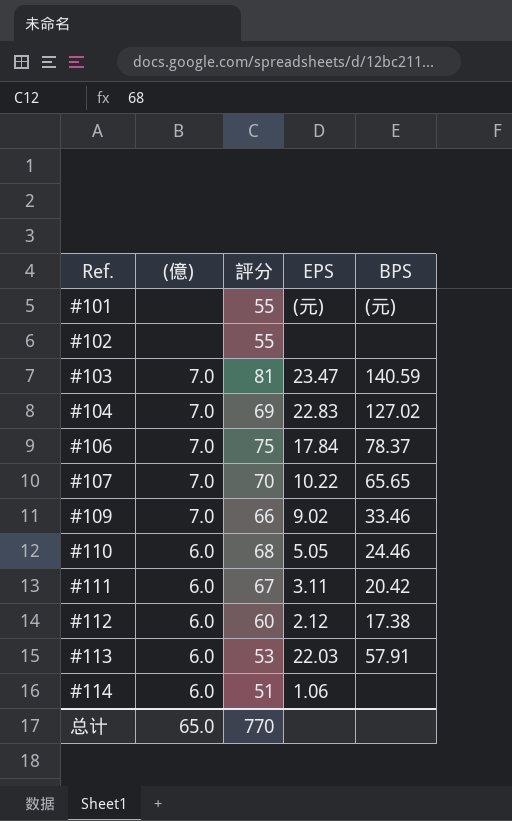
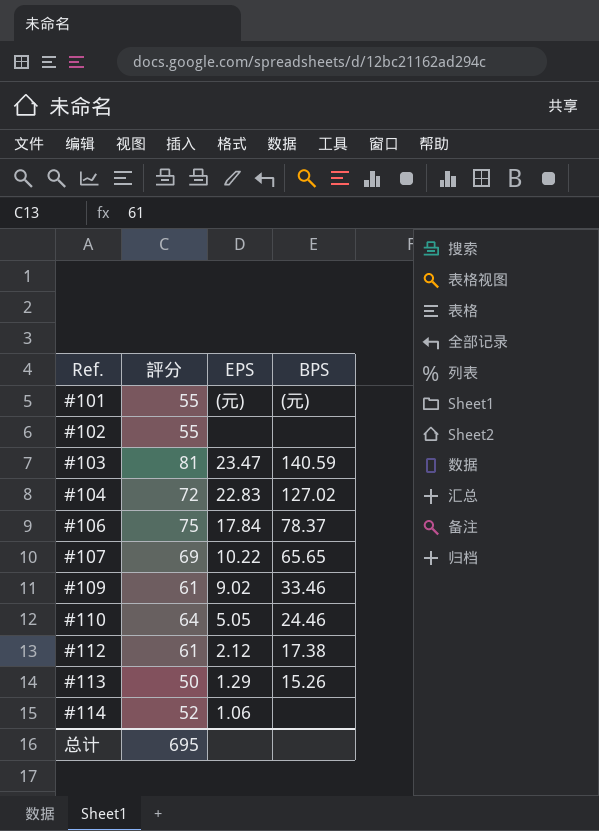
column (億) | position: 2 -> none
row #111: 6.0 | 67 | 3.11 | 20.42 -> none
#104 | 評分: 69 -> 72
#107 | 評分: 70 -> 69
#109 | 評分: 66 -> 61
#110 | 評分: 68 -> 64
#112 | 評分: 60 -> 61
#113 | 評分: 53 -> 50
#113 | EPS: 22.03 -> 1.29
#113 | BPS: 57.91 -> 15.26
#114 | 評分: 51 -> 52
总计 | 評分: 770 -> 695

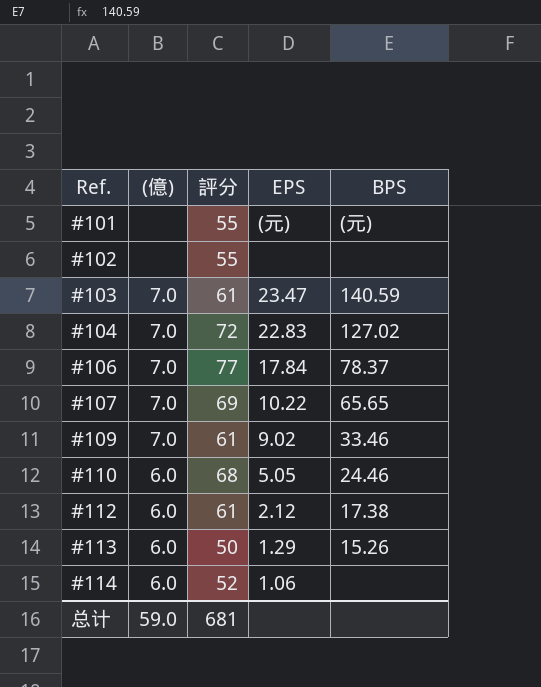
column (億) | position: none -> 2
#103 | 評分: 81 -> 61
#106 | 評分: 75 -> 77
#110 | 評分: 64 -> 68
总计 | 評分: 695 -> 681

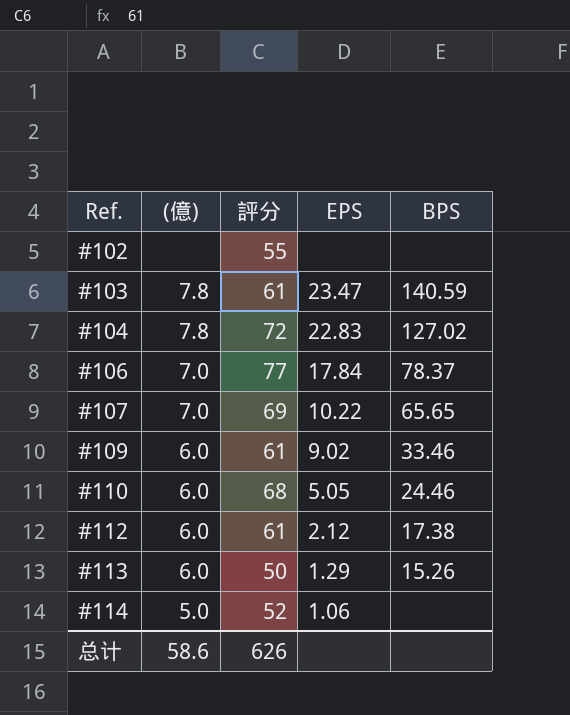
row #101: none | 55 | (元) | (元) -> none
#103 | (億): 7.0 -> 7.8
#104 | (億): 7.0 -> 7.8
#109 | (億): 7.0 -> 6.0
#114 | (億): 6.0 -> 5.0
总计 | (億): 59.0 -> 58.6
总计 | 評分: 681 -> 626

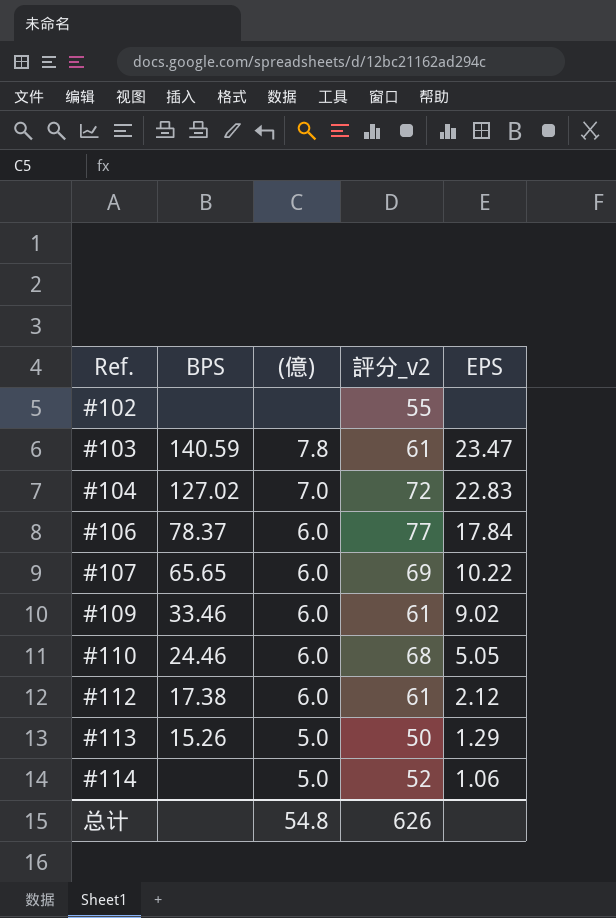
column BPS | position: 5 -> 2
column name: 評分 -> 評分_v2
#104 | (億): 7.8 -> 7.0
#106 | (億): 7.0 -> 6.0
#107 | (億): 7.0 -> 6.0
#113 | (億): 6.0 -> 5.0
总计 | (億): 58.6 -> 54.8

